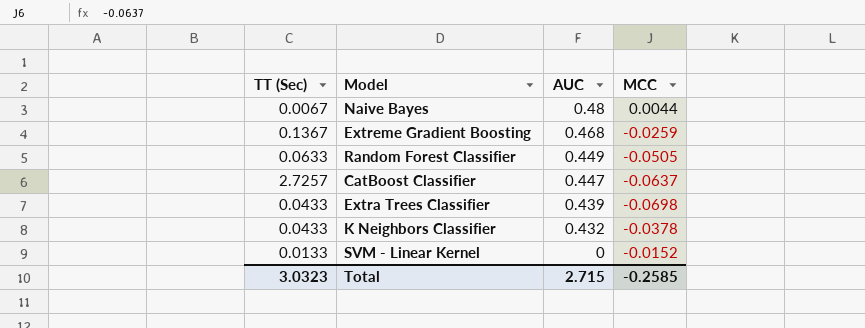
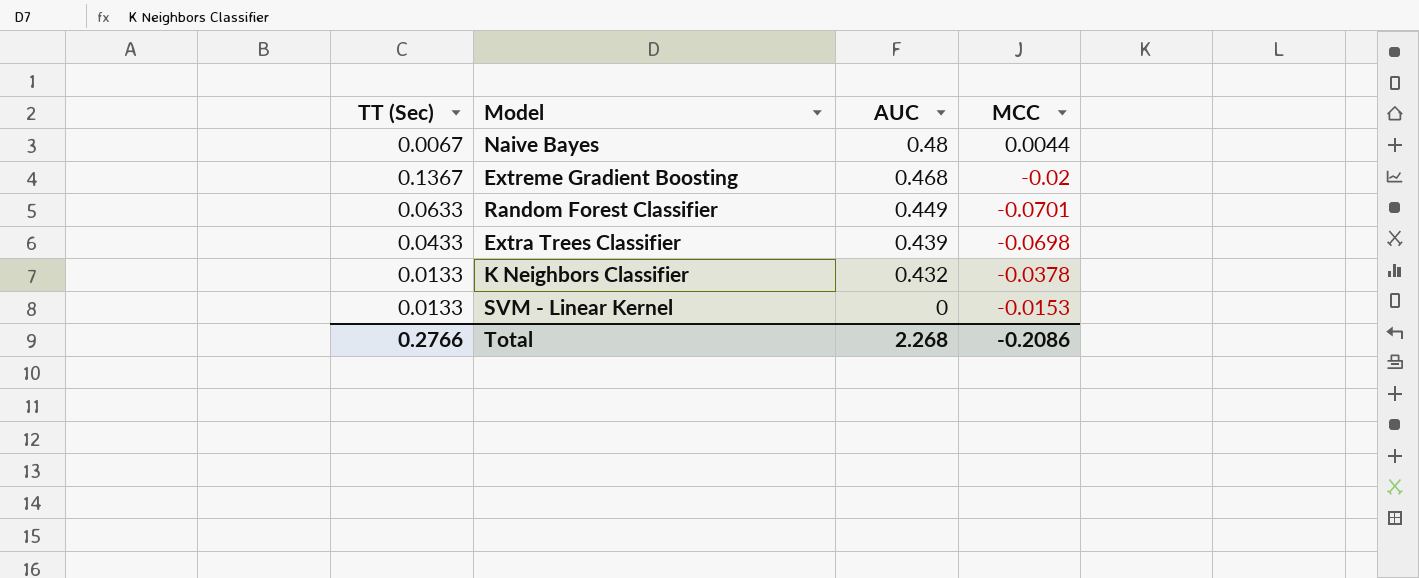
row CatBoost Classifier: 2.7257 | 0.447 | -0.0637 -> none
Extreme Gradient Boosting | MCC: -0.0259 -> -0.02
Random Forest Classifier | MCC: -0.0505 -> -0.0701
K Neighbors Classifier | TT (Sec): 0.0433 -> 0.0133
SVM - Linear Kernel | MCC: -0.0152 -> -0.0153
Total | TT (Sec): 3.0323 -> 0.2766
Total | AUC: 2.715 -> 2.268
Total | MCC: -0.2585 -> -0.2086

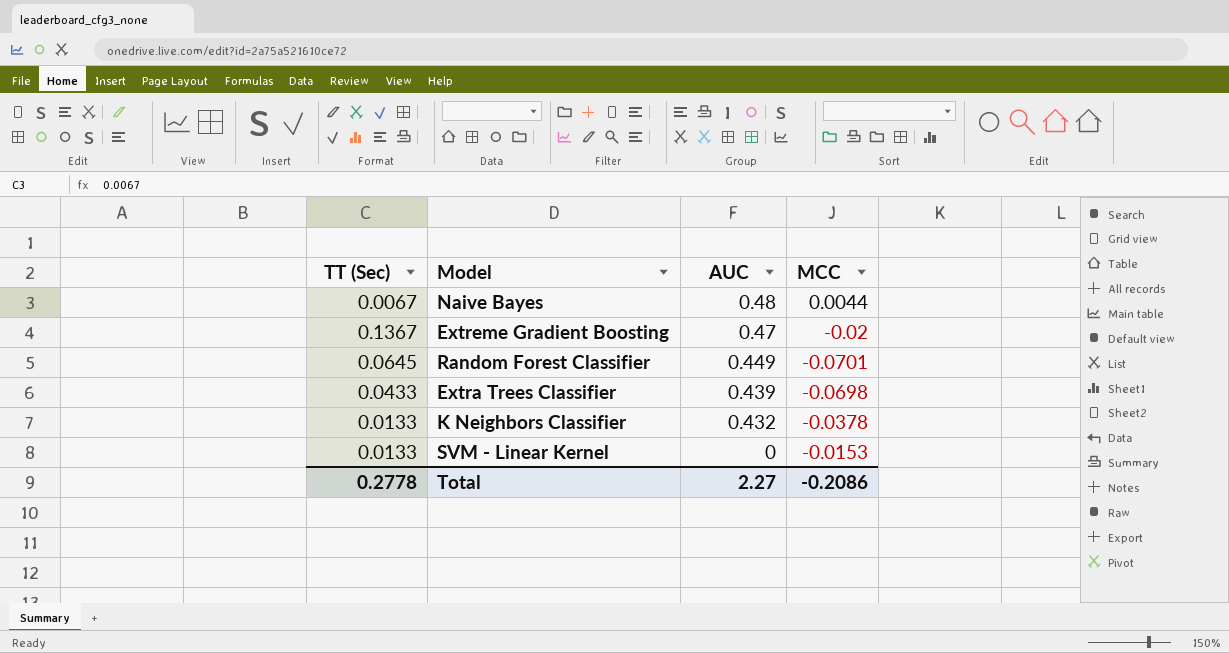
Extreme Gradient Boosting | AUC: 0.468 -> 0.47
Random Forest Classifier | TT (Sec): 0.0633 -> 0.0645
Total | TT (Sec): 0.2766 -> 0.2778
Total | AUC: 2.268 -> 2.27

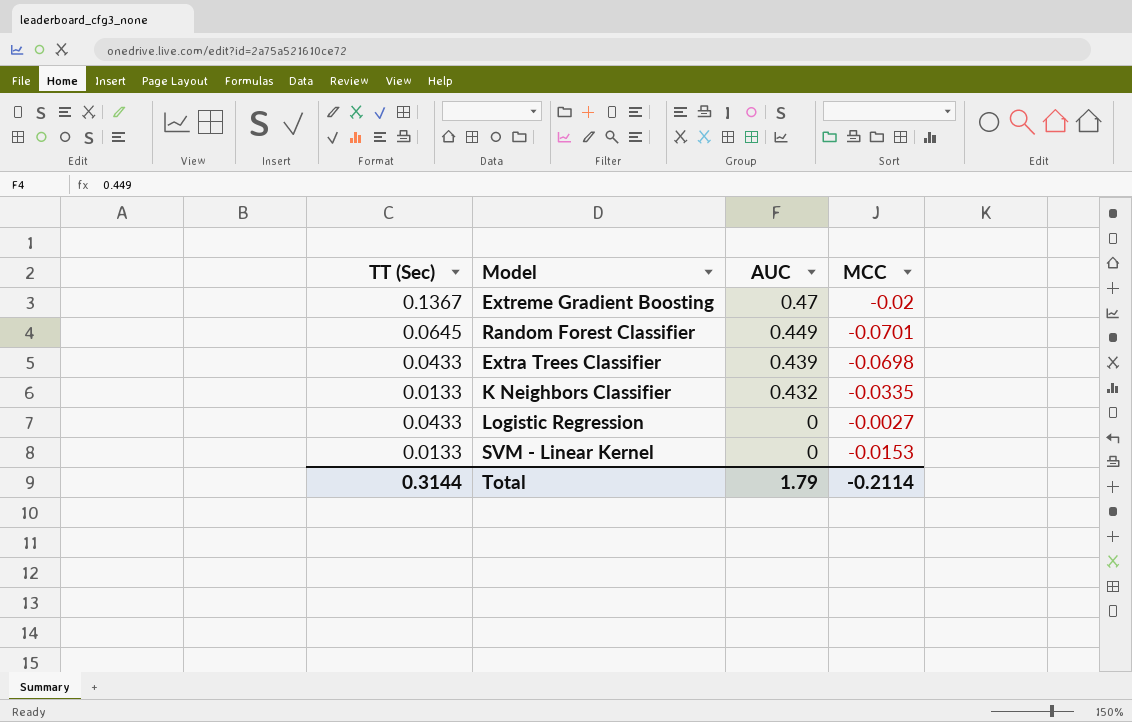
row Naive Bayes: 0.0067 | 0.48 | 0.0044 -> none
K Neighbors Classifier | MCC: -0.0378 -> -0.0335
row Logistic Regression: none -> 0.0433 | 0 | -0.0027
Total | TT (Sec): 0.2778 -> 0.3144
Total | AUC: 2.27 -> 1.79
Total | MCC: -0.2086 -> -0.2114

